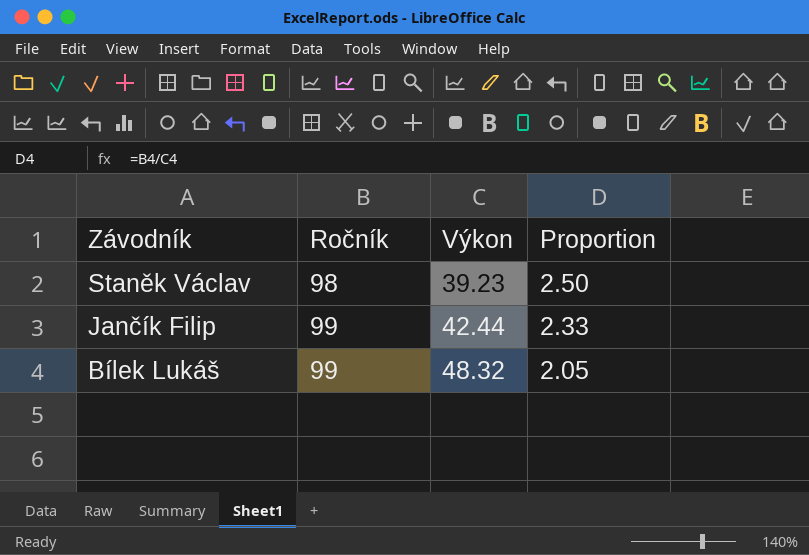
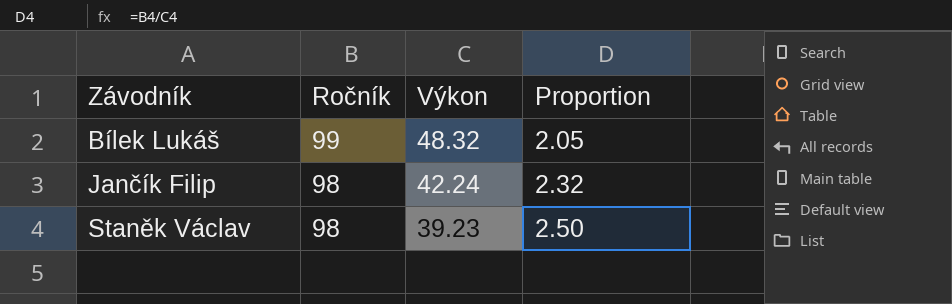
row order: Závodník descending -> Závodník ascending
Jančík Filip | Ročník: 99 -> 98
Jančík Filip | Výkon: 42.44 -> 42.24
Jančík Filip | Proportion: 2.33 -> 2.32

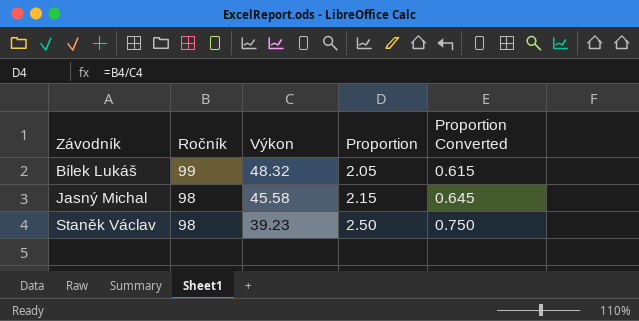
column Proportion Converted | formula: none -> [Proportion] * 0.3
row Jančík Filip: 98 | 42.24 | 2.32 -> none
row Jasný Michal: none -> 98 | 45.58 | 2.15 | 0.645

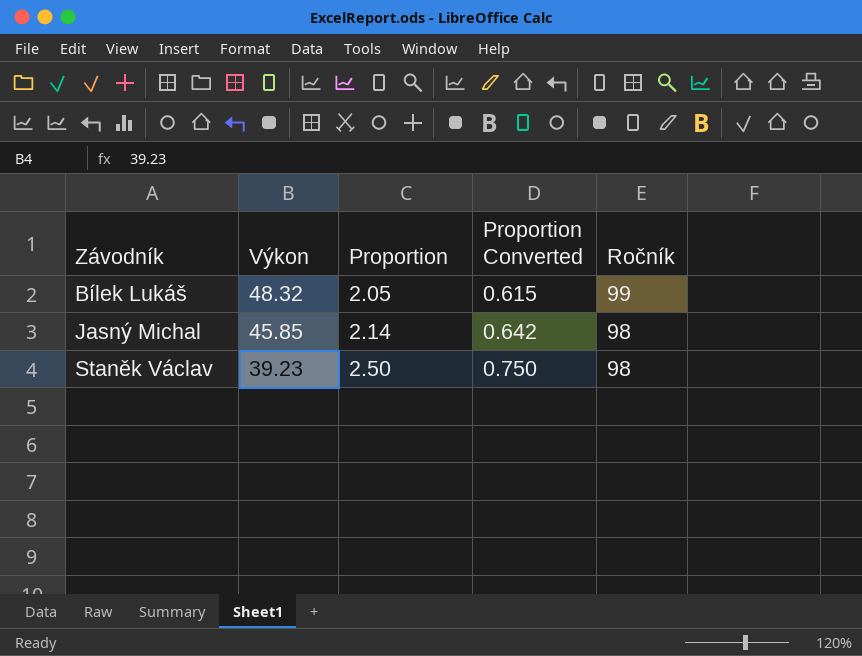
column Ročník | position: 2 -> 5
Jasný Michal | Výkon: 45.58 -> 45.85
Jasný Michal | Proportion: 2.15 -> 2.14
Jasný Michal | Proportion Converted: 0.645 -> 0.642

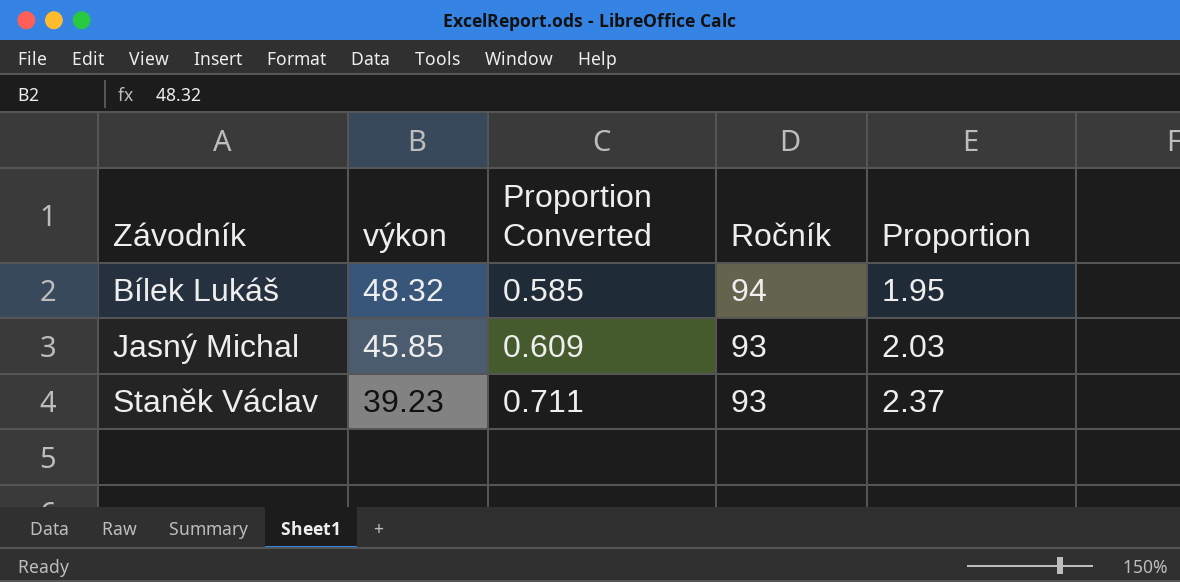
column name: Výkon -> výkon
column Proportion | position: 3 -> 5
Bílek Lukáš | Proportion Converted: 0.615 -> 0.585
Bílek Lukáš | Ročník: 99 -> 94
Bílek Lukáš | Proportion: 2.05 -> 1.95
Jasný Michal | Proportion Converted: 0.642 -> 0.609
Jasný Michal | Ročník: 98 -> 93
Jasný Michal | Proportion: 2.14 -> 2.03
Staněk Václav | Proportion Converted: 0.750 -> 0.711
Staněk Václav | Ročník: 98 -> 93
Staněk Václav | Proportion: 2.50 -> 2.37

